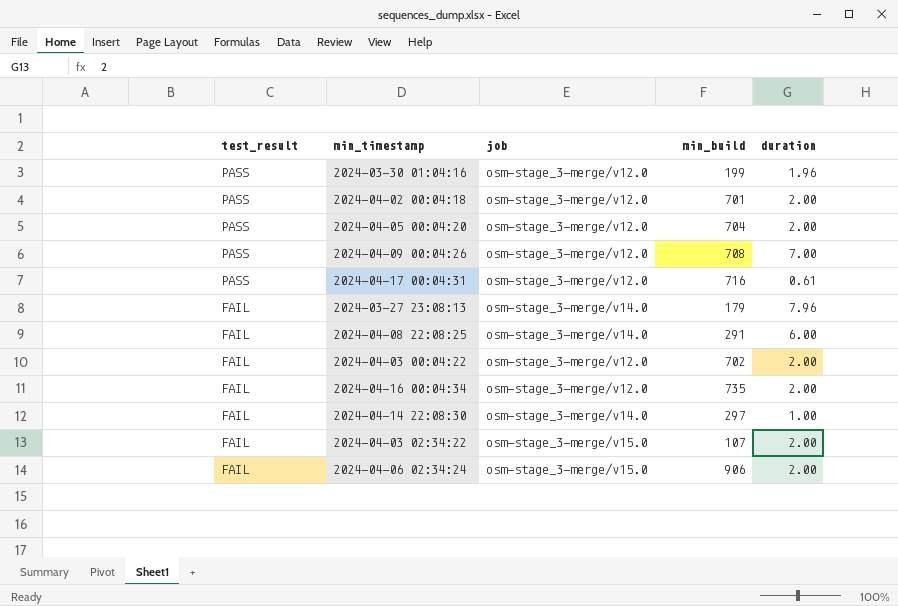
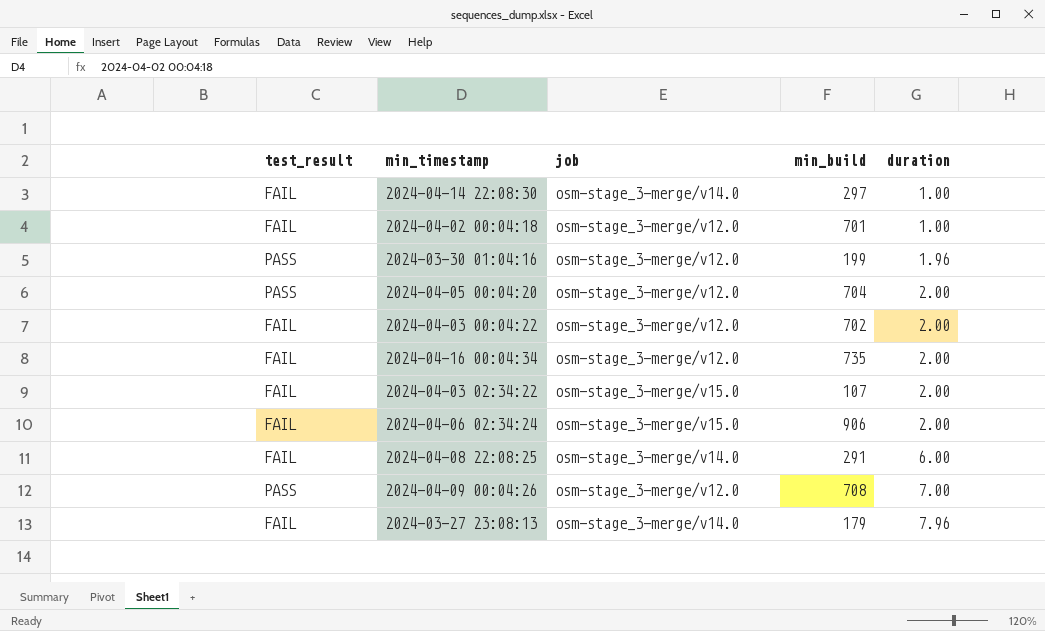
row order: test_result descending -> duration ascending
row 2024-04-17 00:04:31: PASS | osm-stage_3-merge/v12.0 | 716 | 0.61 -> none
2024-04-02 00:04:18 | test_result: PASS -> FAIL
2024-04-02 00:04:18 | duration: 2.00 -> 1.00

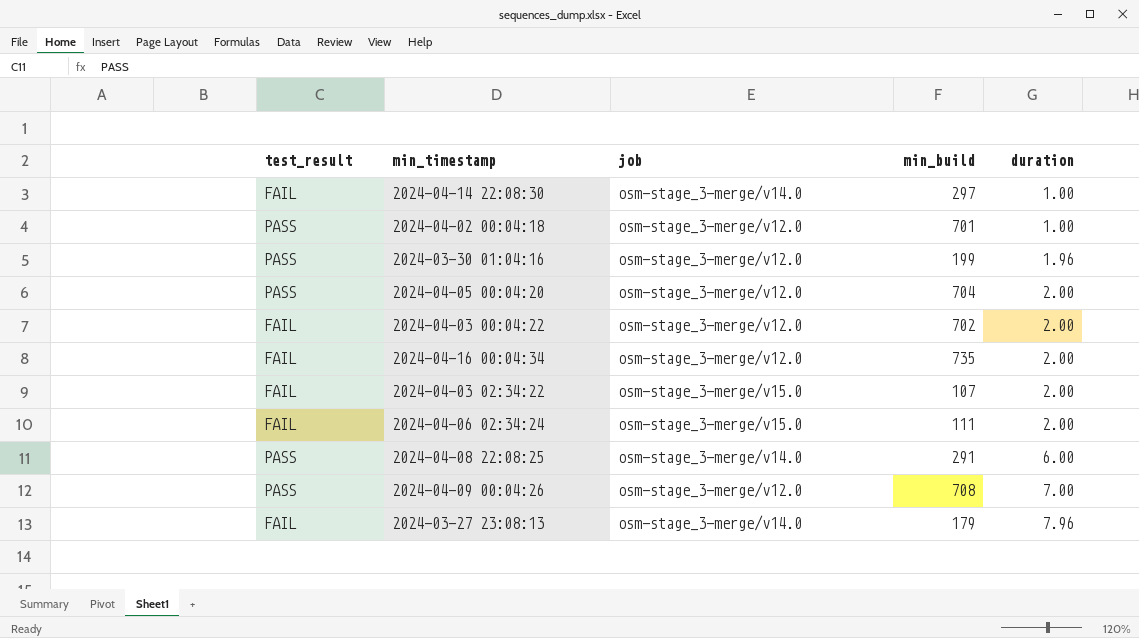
2024-04-02 00:04:18 | test_result: FAIL -> PASS
2024-04-06 02:34:24 | min_build: 906 -> 111
2024-04-08 22:08:25 | test_result: FAIL -> PASS

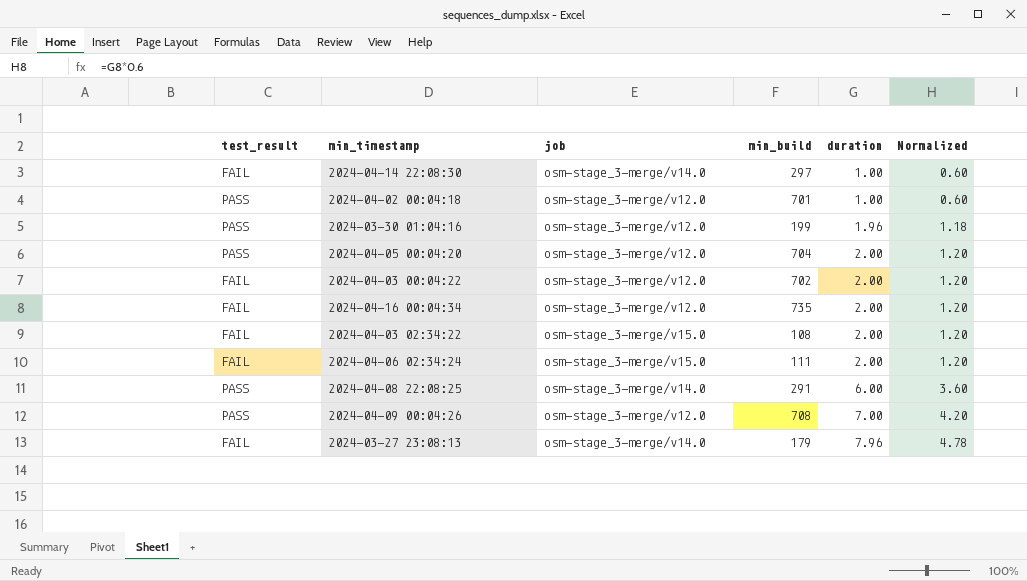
column Normalized | formula: none -> [duration] * 0.6
2024-04-03 02:34:22 | min_build: 107 -> 108

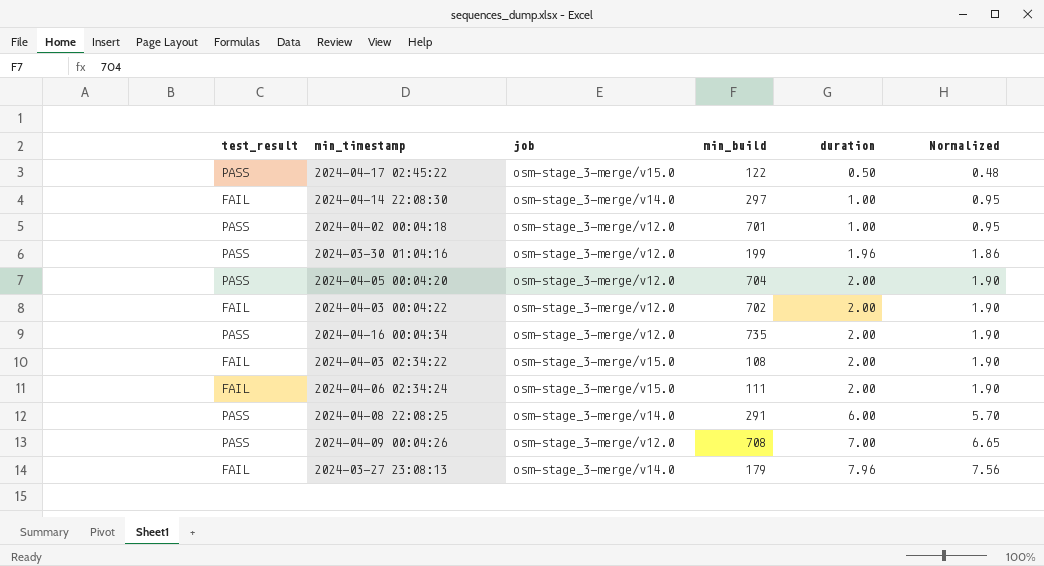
column Normalized | formula: [duration] * 0.6 -> [duration] * 0.95
row 2024-04-17 02:45:22: none -> PASS | osm-stage_3-merge/v15.0 | 122 | 0.50 | 0.48
2024-04-16 00:04:34 | test_result: FAIL -> PASS

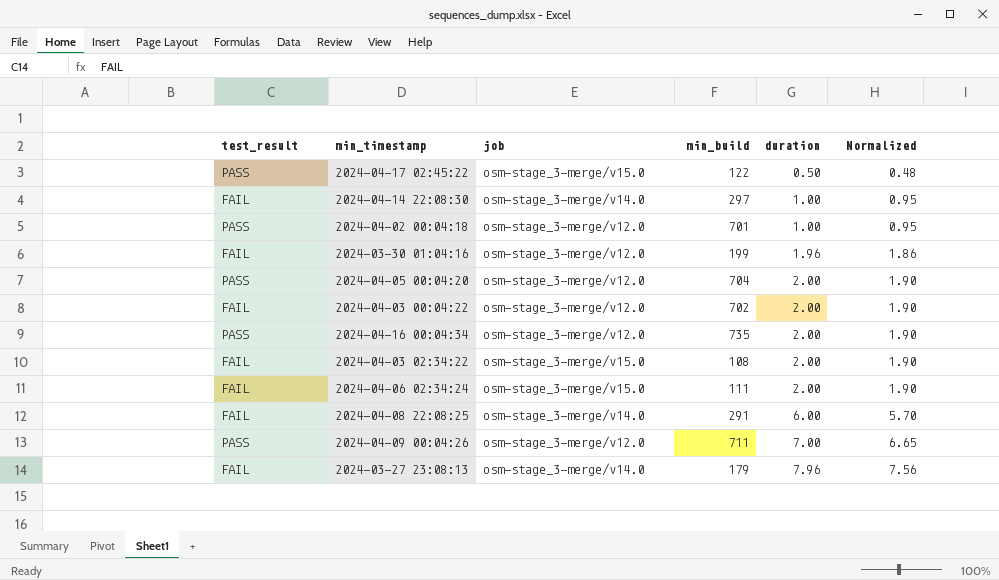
2024-03-30 01:04:16 | test_result: PASS -> FAIL
2024-04-08 22:08:25 | test_result: PASS -> FAIL
2024-04-09 00:04:26 | min_build: 708 -> 711

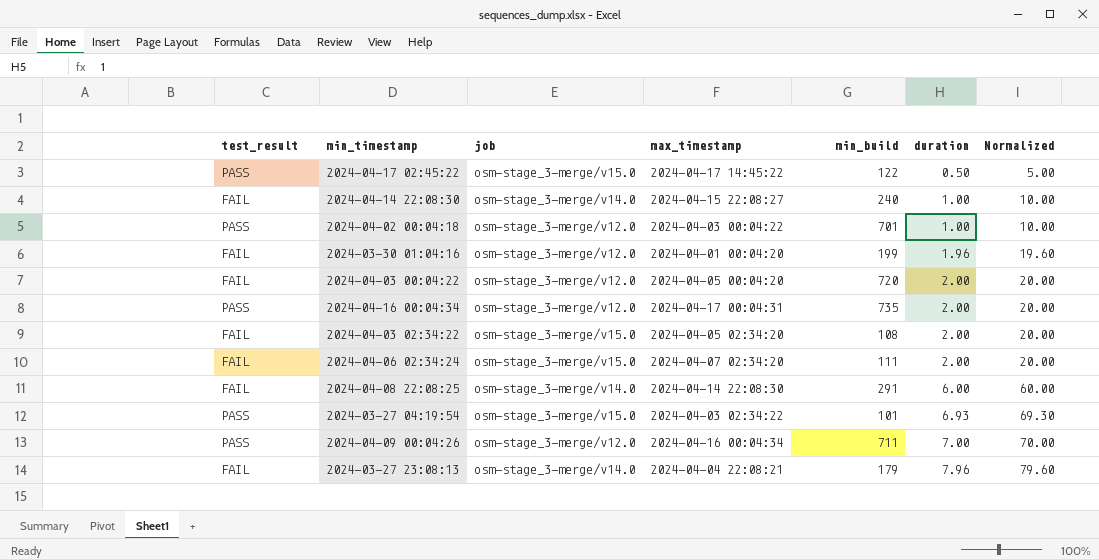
column max_timestamp | position: none -> 4
column Normalized | formula: [duration] * 0.95 -> [duration] * 10
row 2024-04-05 00:04:20: PASS | osm-stage_3-merge/v12.0 | 704 | 2.00 | 1.90 -> none
2024-04-14 22:08:30 | min_build: 297 -> 240
2024-04-03 00:04:22 | min_build: 702 -> 720
row 2024-03-27 04:19:54: none -> PASS | osm-stage_3-merge/v15.0 | 2024-04-03 02:34:22 | 101 | 6.93 | 69.30

